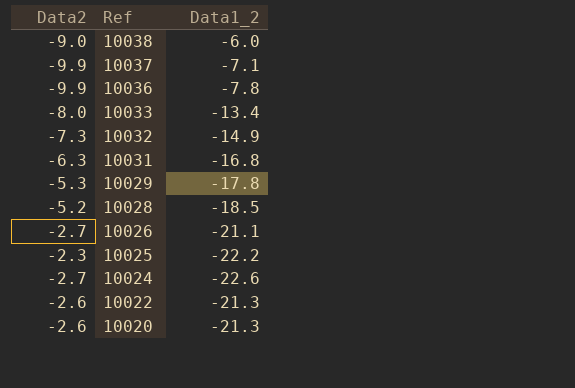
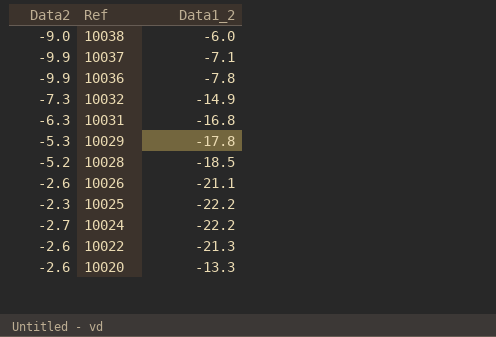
row 10033: -8.0 | -13.4 -> none
10026 | Data2: -2.7 -> -2.6
10024 | Data1_2: -22.6 -> -22.2
10020 | Data1_2: -21.3 -> -13.3

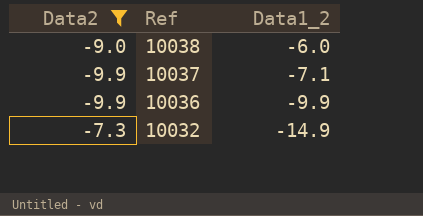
filter: none -> Data2 <= -7.3
10036 | Data1_2: -7.8 -> -9.9

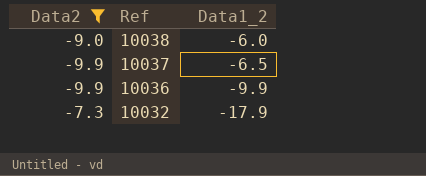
10037 | Data1_2: -7.1 -> -6.5
10032 | Data1_2: -14.9 -> -17.9

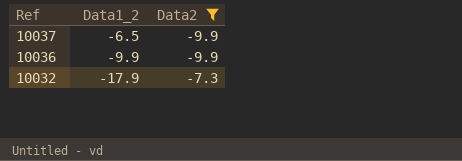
column Data2 | position: 1 -> 3
row 10038: -9.0 | -6.0 -> none

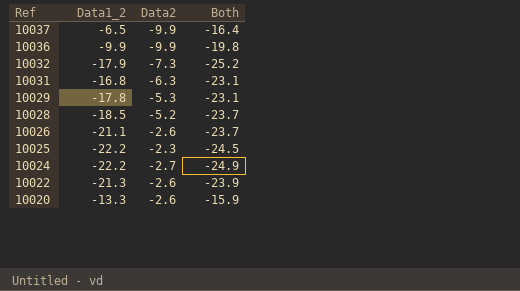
filter: Data2 <= -7.3 -> none
column Both | formula: none -> [Data1_2] + [Data2]

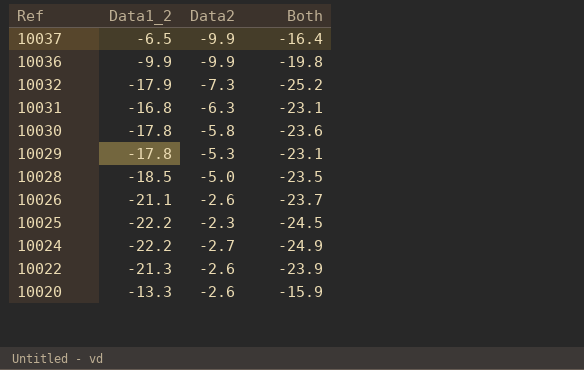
row 10030: none -> -17.8 | -5.8 | -23.6
10028 | Data2: -5.2 -> -5.0
10028 | Both: -23.7 -> -23.5

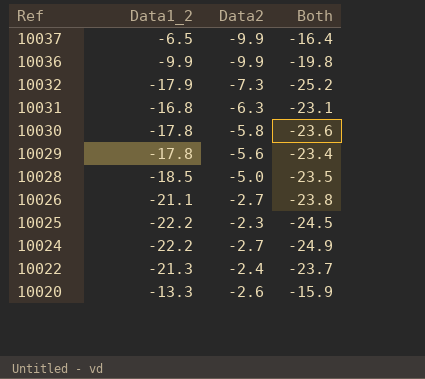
10029 | Data2: -5.3 -> -5.6
10029 | Both: -23.1 -> -23.4
10026 | Data2: -2.6 -> -2.7
10026 | Both: -23.7 -> -23.8
10022 | Data2: -2.6 -> -2.4
10022 | Both: -23.9 -> -23.7

